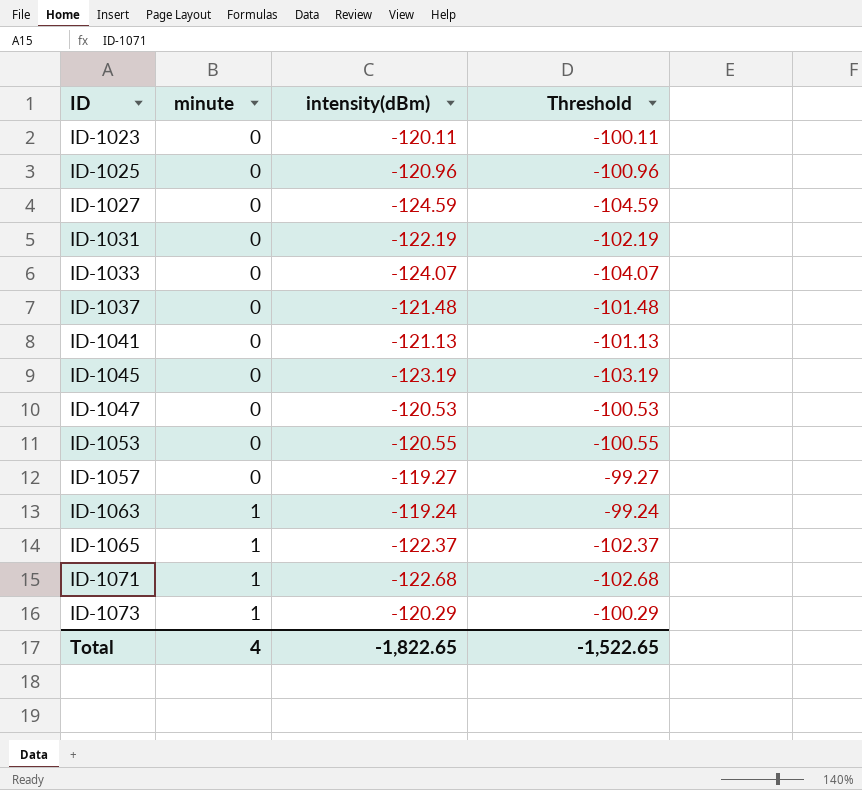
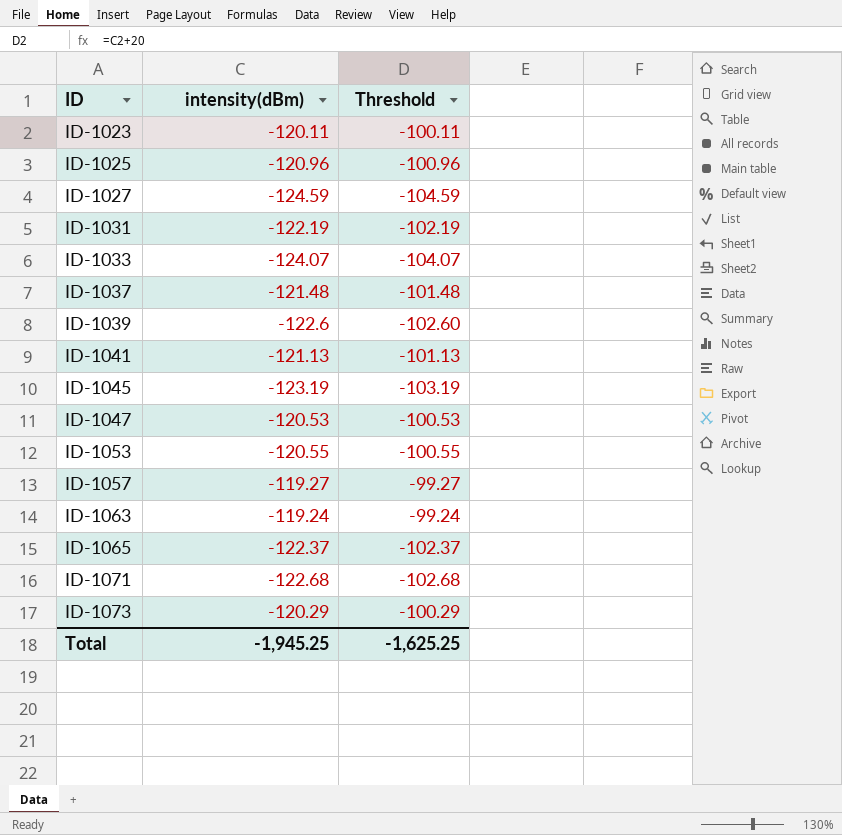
column minute | position: 2 -> none
row ID-1039: none -> -122.6 | -102.60
Total | intensity(dBm): -1,822.65 -> -1,945.25
Total | Threshold: -1,522.65 -> -1,625.25

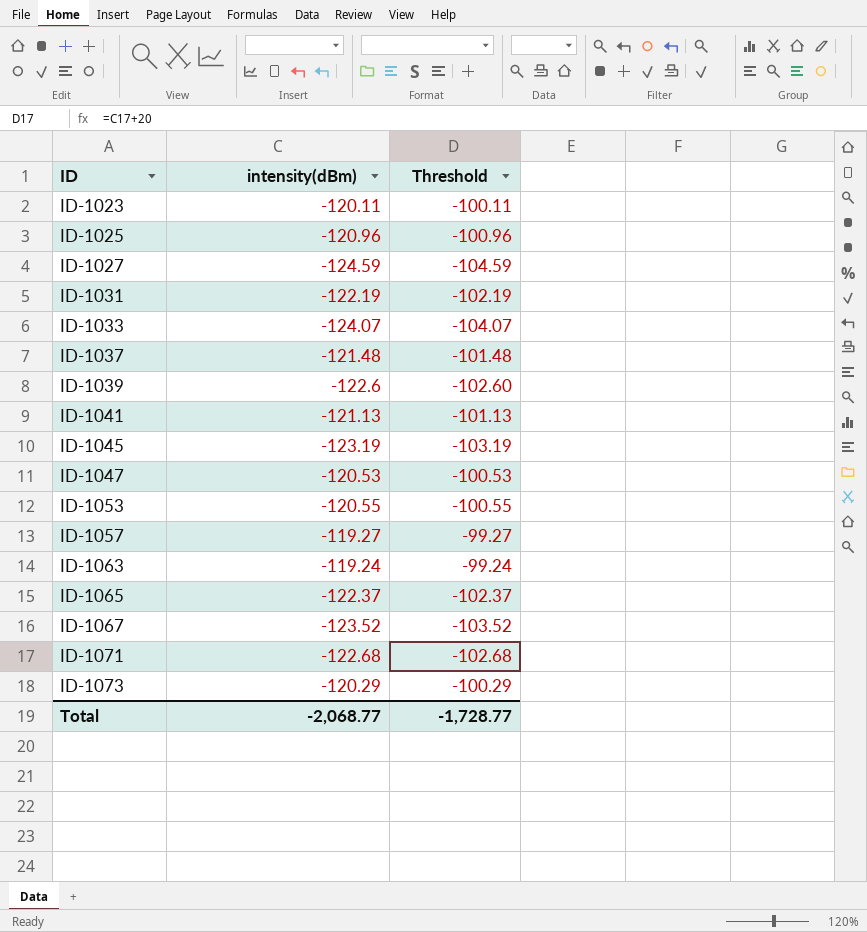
row ID-1067: none -> -123.52 | -103.52
Total | intensity(dBm): -1,945.25 -> -2,068.77
Total | Threshold: -1,625.25 -> -1,728.77

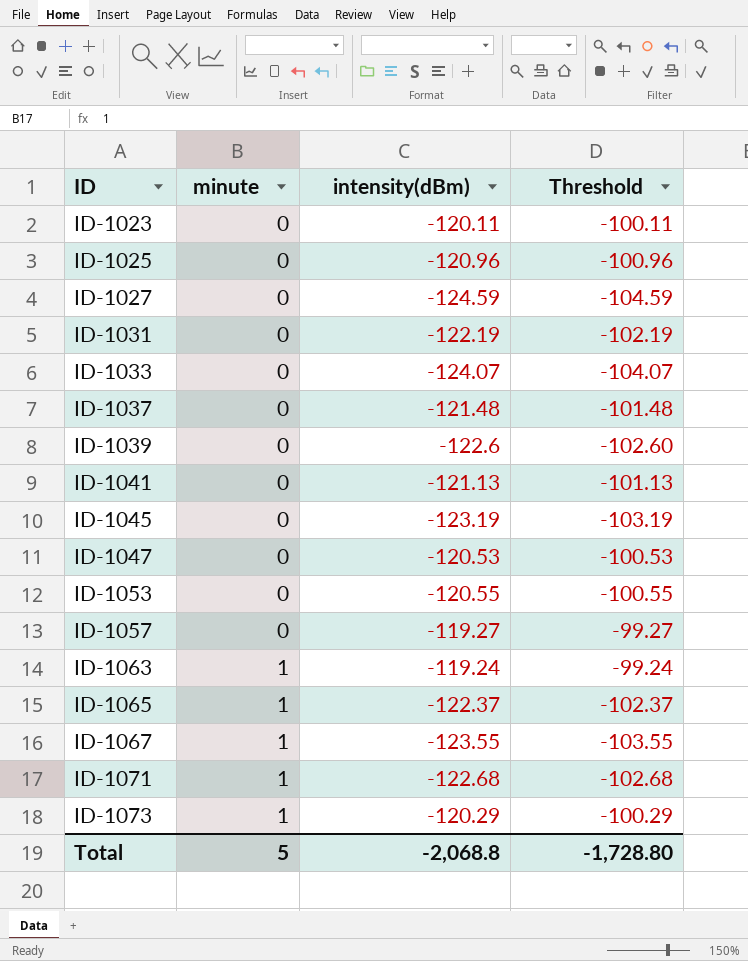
column minute | position: none -> 2
ID-1067 | intensity(dBm): -123.52 -> -123.55
ID-1067 | Threshold: -103.52 -> -103.55
Total | intensity(dBm): -2,068.77 -> -2,068.8
Total | Threshold: -1,728.77 -> -1,728.80

